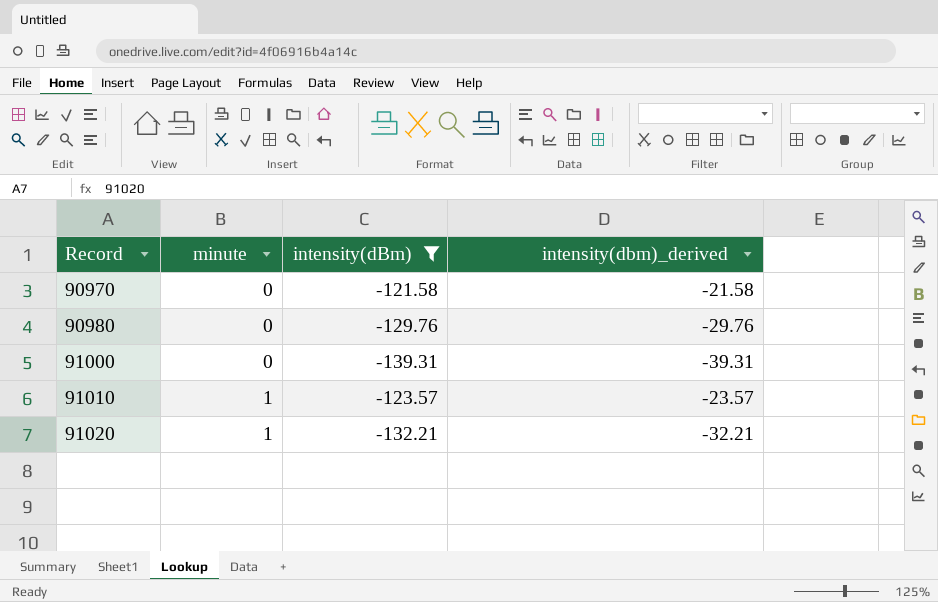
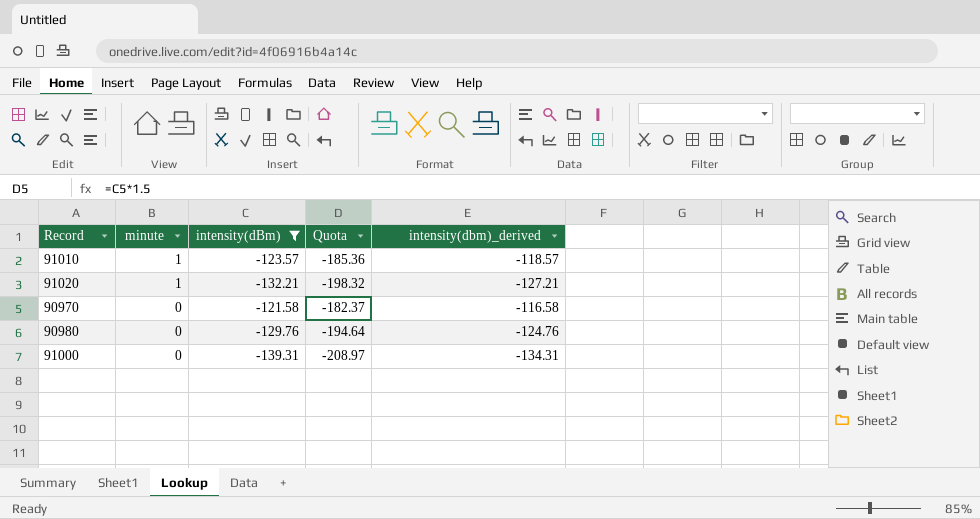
row order: Record ascending -> minute descending
column Quota | formula: none -> [intensity(dBm)] * 1.5
column intensity(dbm)_derived | formula: [intensity(dBm)] + 100 -> [intensity(dBm)] + 5

